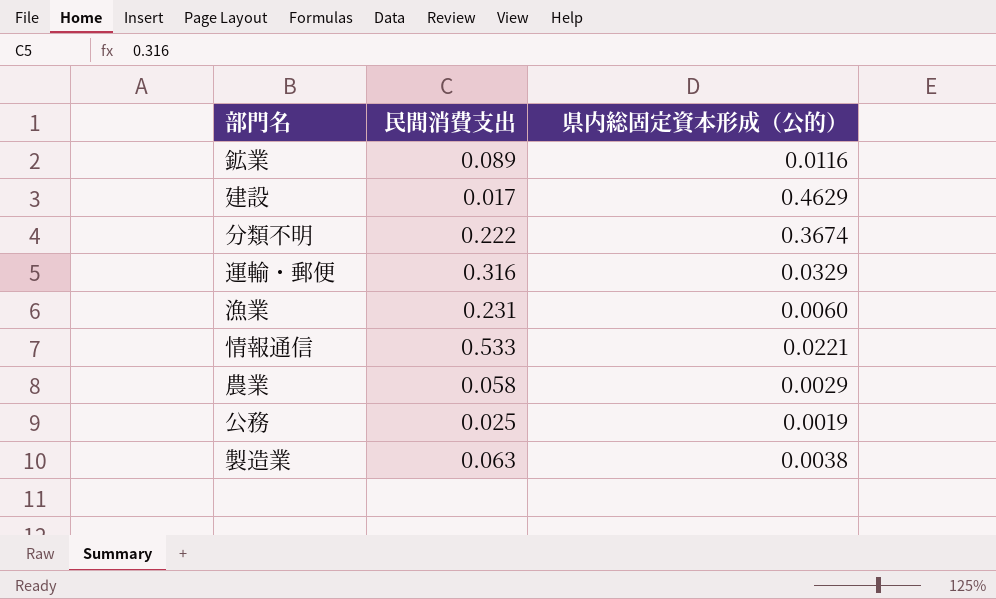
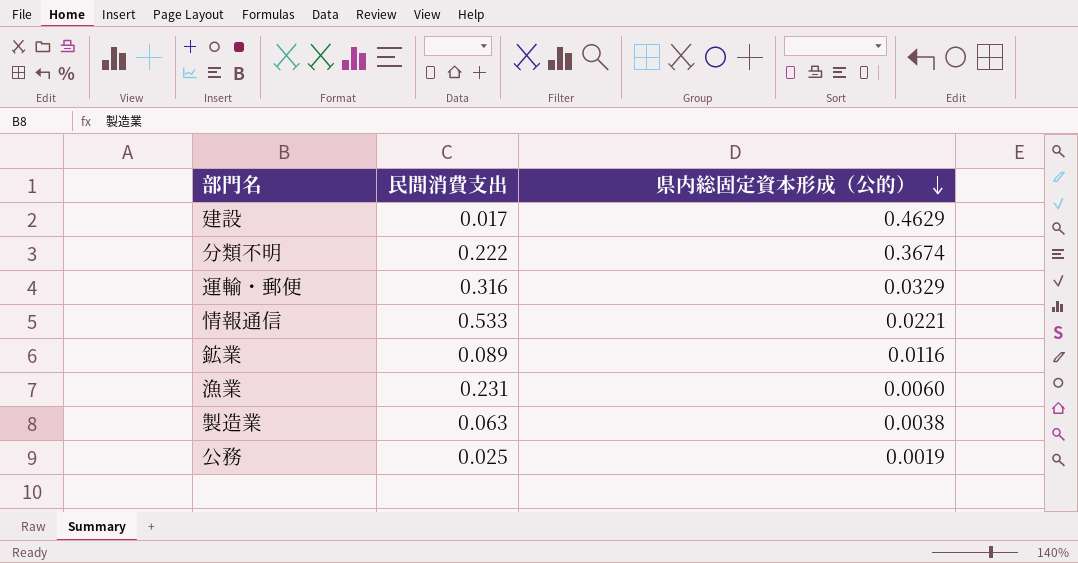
row order: none -> 県内総固定資本形成（公的） descending
row 農業: 0.058 | 0.0029 -> none

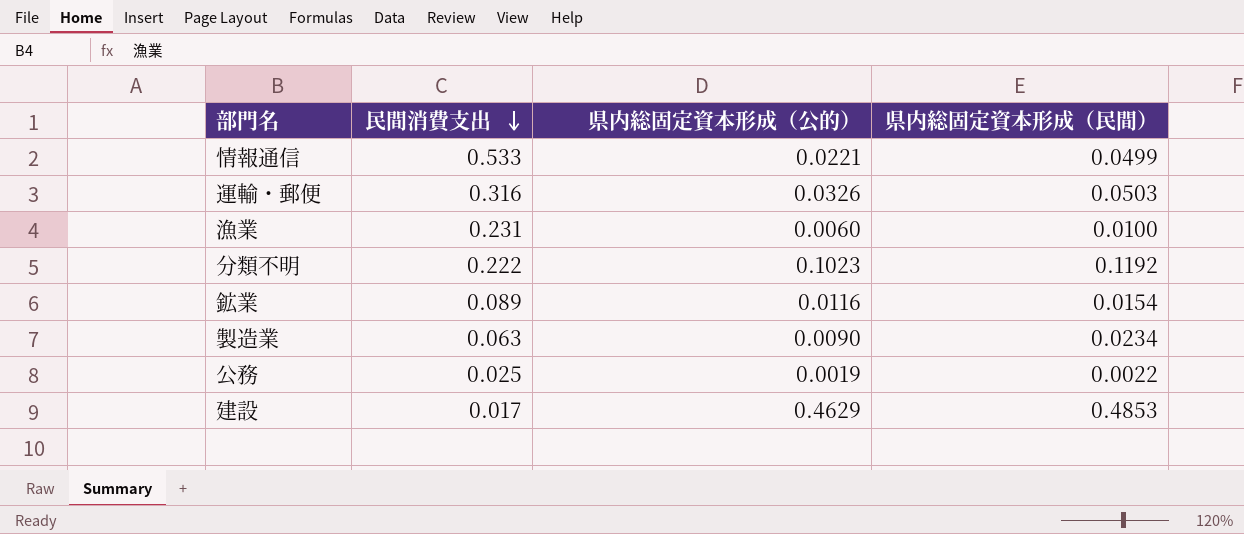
row order: 県内総固定資本形成（公的） descending -> 民間消費支出 descending
column 県内総固定資本形成（民間） | position: none -> 4
運輸・郵便 | 県内総固定資本形成（公的）: 0.0329 -> 0.0326
分類不明 | 県内総固定資本形成（公的）: 0.3674 -> 0.1023
製造業 | 県内総固定資本形成（公的）: 0.0038 -> 0.0090

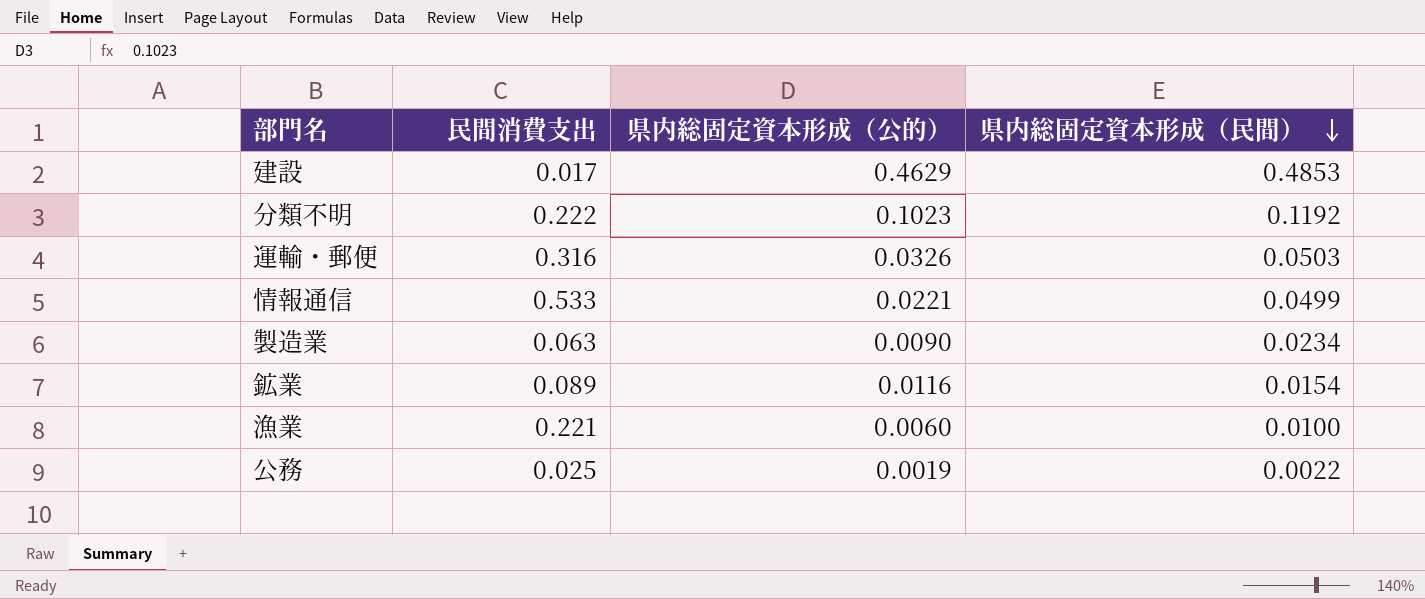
row order: 民間消費支出 descending -> 県内総固定資本形成（民間） descending
漁業 | 民間消費支出: 0.231 -> 0.221

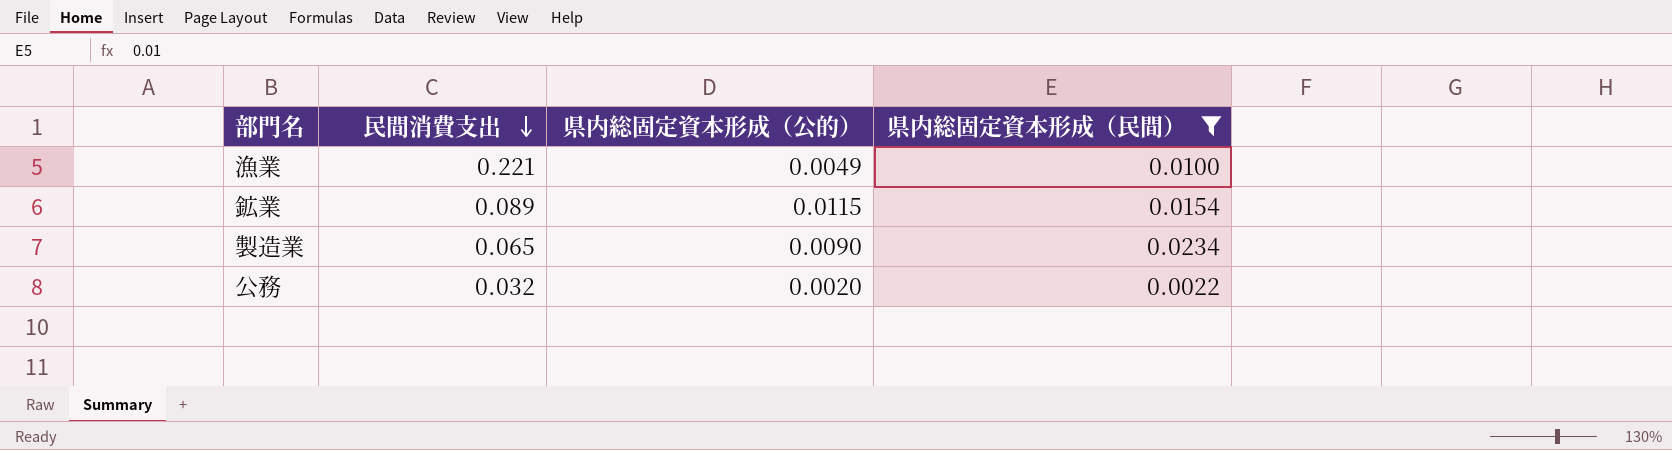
filter: none -> 県内総固定資本形成（民間） <= 0.0234
row order: 県内総固定資本形成（民間） descending -> 民間消費支出 descending
漁業 | 県内総固定資本形成（公的）: 0.0060 -> 0.0049
鉱業 | 県内総固定資本形成（公的）: 0.0116 -> 0.0115
製造業 | 民間消費支出: 0.063 -> 0.065
公務 | 民間消費支出: 0.025 -> 0.032
公務 | 県内総固定資本形成（公的）: 0.0019 -> 0.0020

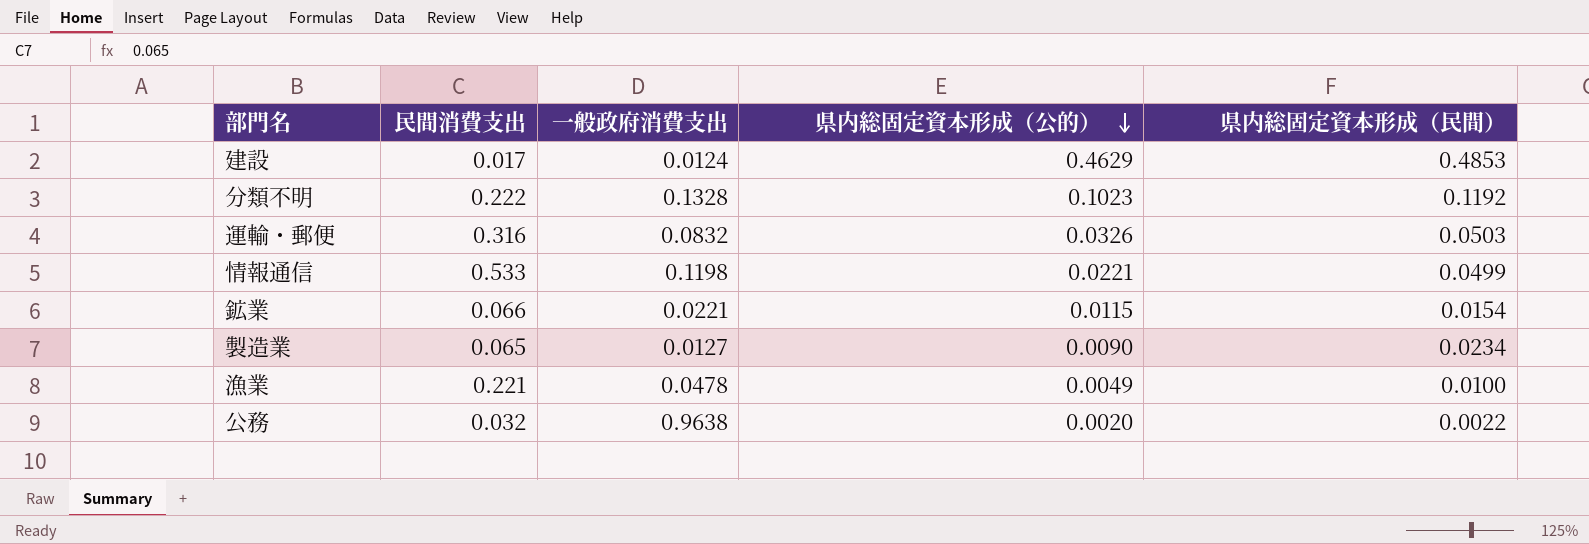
filter: 県内総固定資本形成（民間） <= 0.0234 -> none
row order: 民間消費支出 descending -> 県内総固定資本形成（公的） descending
column 一般政府消費支出 | position: none -> 3
鉱業 | 民間消費支出: 0.089 -> 0.066

